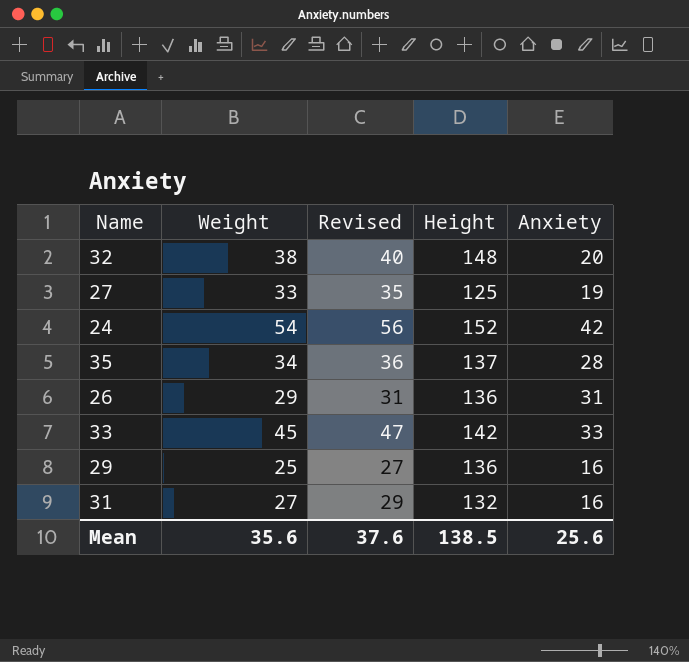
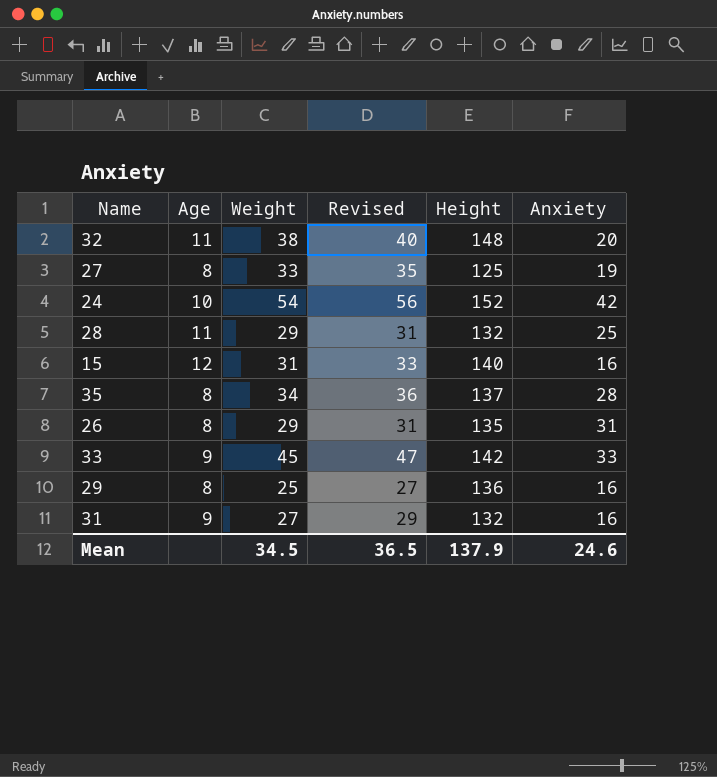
column Age | position: none -> 2
row 28: none -> 11 | 29 | 31 | 132 | 25
row 15: none -> 12 | 31 | 33 | 140 | 16
26 | Height: 136 -> 135
Mean | Weight: 35.6 -> 34.5
Mean | Revised: 37.6 -> 36.5
Mean | Height: 138.5 -> 137.9
Mean | Anxiety: 25.6 -> 24.6

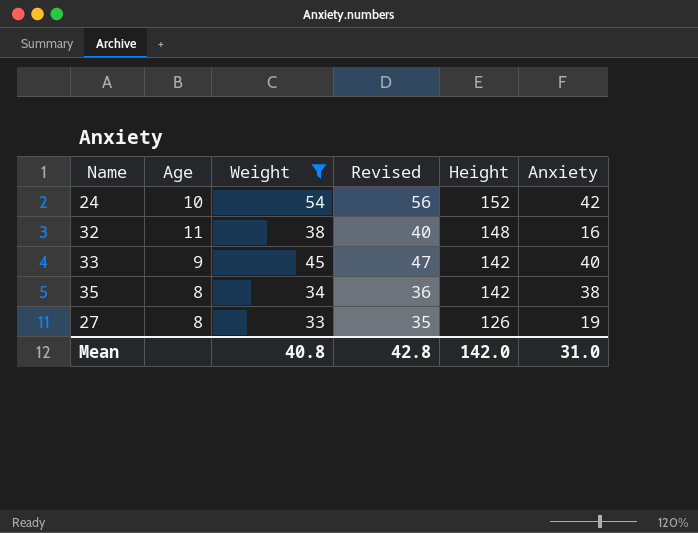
filter: none -> Weight >= 33
row order: none -> Height descending
32 | Anxiety: 20 -> 16
33 | Anxiety: 33 -> 40
35 | Height: 137 -> 142
35 | Anxiety: 28 -> 38
27 | Height: 125 -> 126
Mean | Weight: 34.5 -> 40.8
Mean | Revised: 36.5 -> 42.8
Mean | Height: 137.9 -> 142.0
Mean | Anxiety: 24.6 -> 31.0

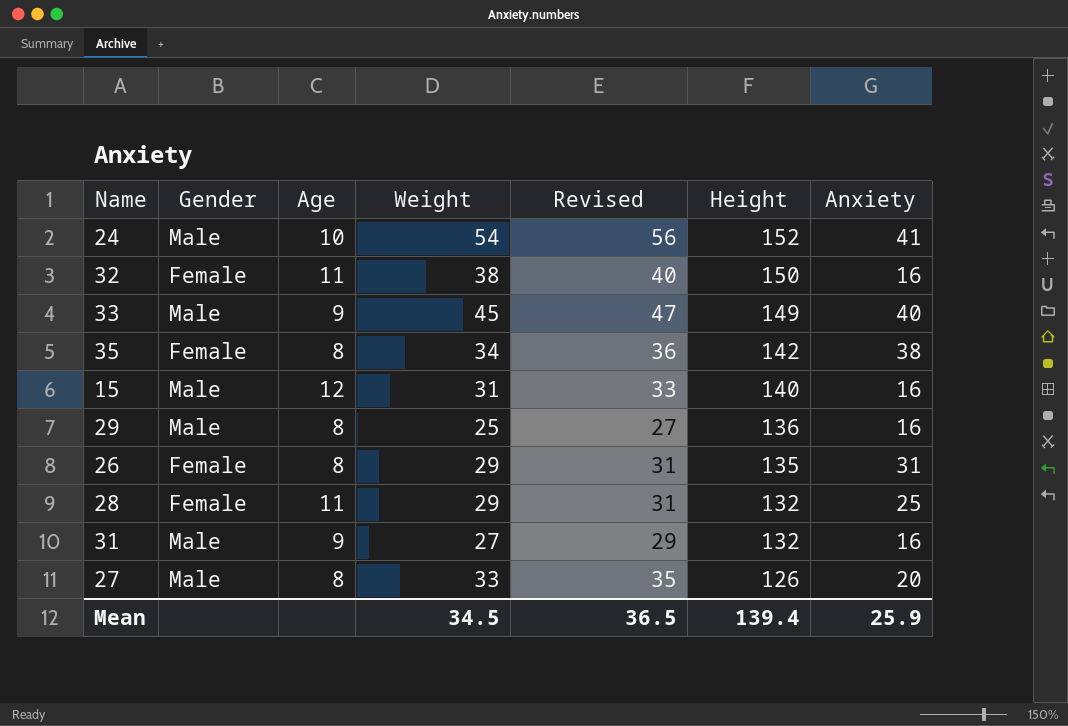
filter: Weight >= 33 -> none
column Gender | position: none -> 2
24 | Anxiety: 42 -> 41
32 | Height: 148 -> 150
33 | Height: 142 -> 149
27 | Anxiety: 19 -> 20
Mean | Weight: 40.8 -> 34.5
Mean | Revised: 42.8 -> 36.5
Mean | Height: 142.0 -> 139.4
Mean | Anxiety: 31.0 -> 25.9

